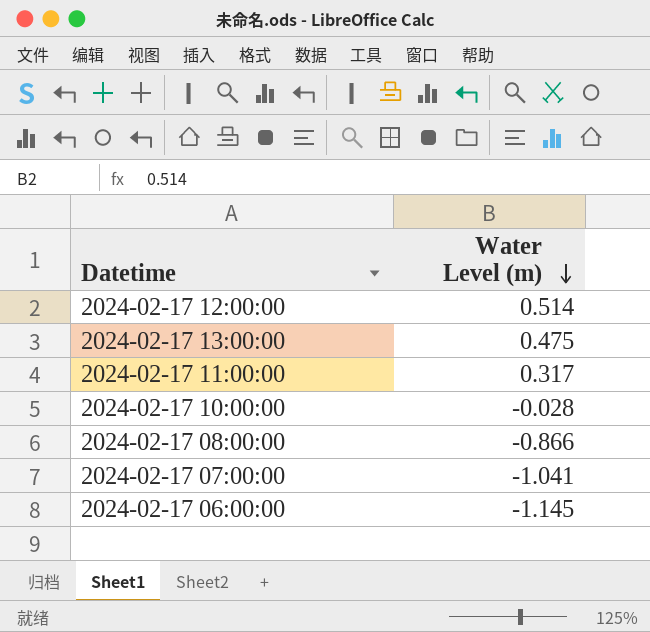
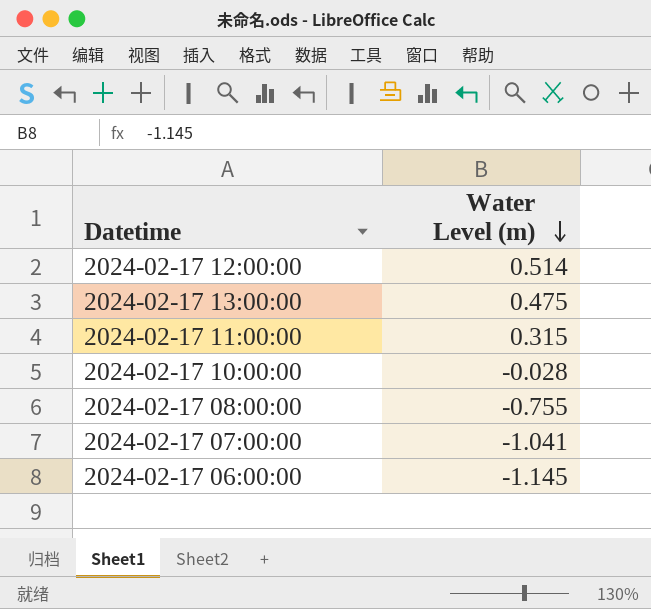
2024-02-17 11:00:00 | Water Level (m): 0.317 -> 0.315
2024-02-17 08:00:00 | Water Level (m): -0.866 -> -0.755

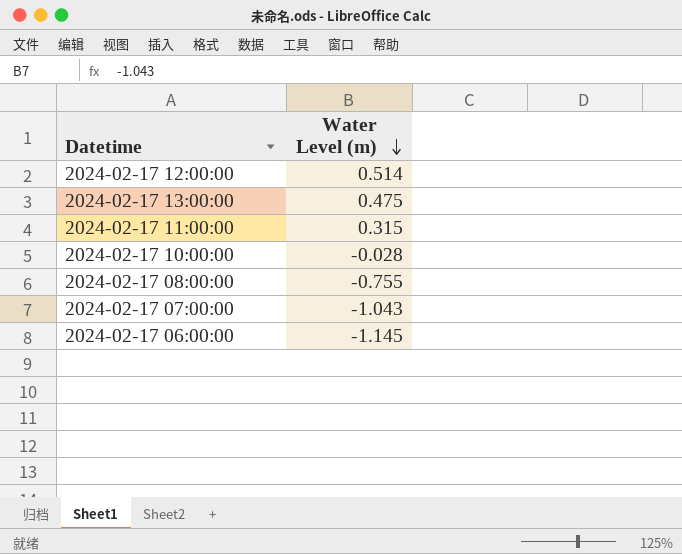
2024-02-17 07:00:00 | Water Level (m): -1.041 -> -1.043

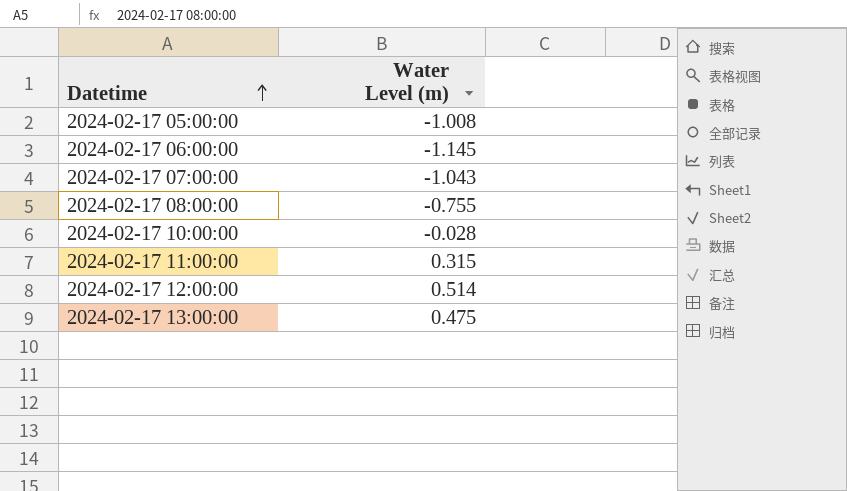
row order: Water Level (m) descending -> Datetime ascending
row 2024-02-17 05:00:00: none -> -1.008

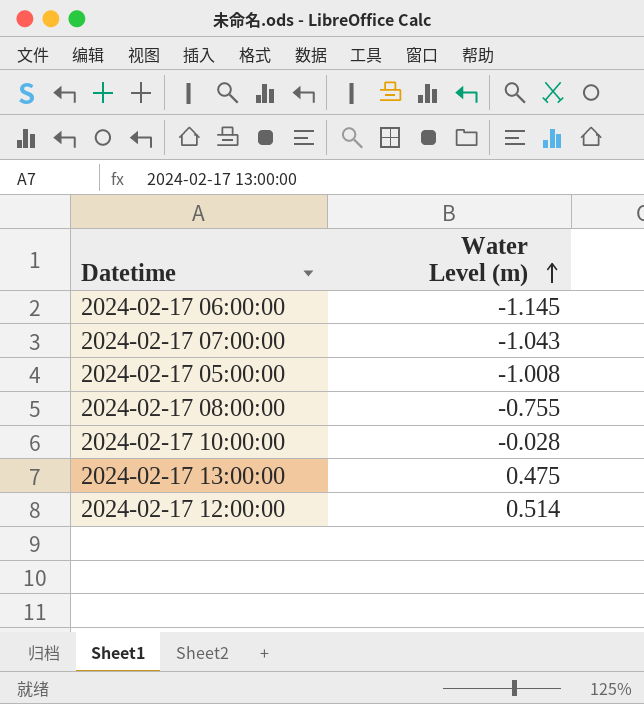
row order: Datetime ascending -> Water Level (m) ascending
row 2024-02-17 11:00:00: 0.315 -> none

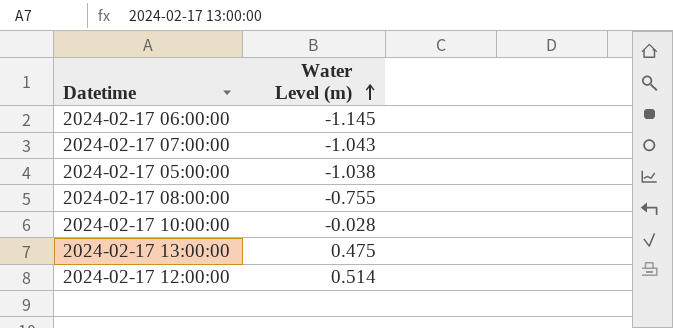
2024-02-17 05:00:00 | Water Level (m): -1.008 -> -1.038

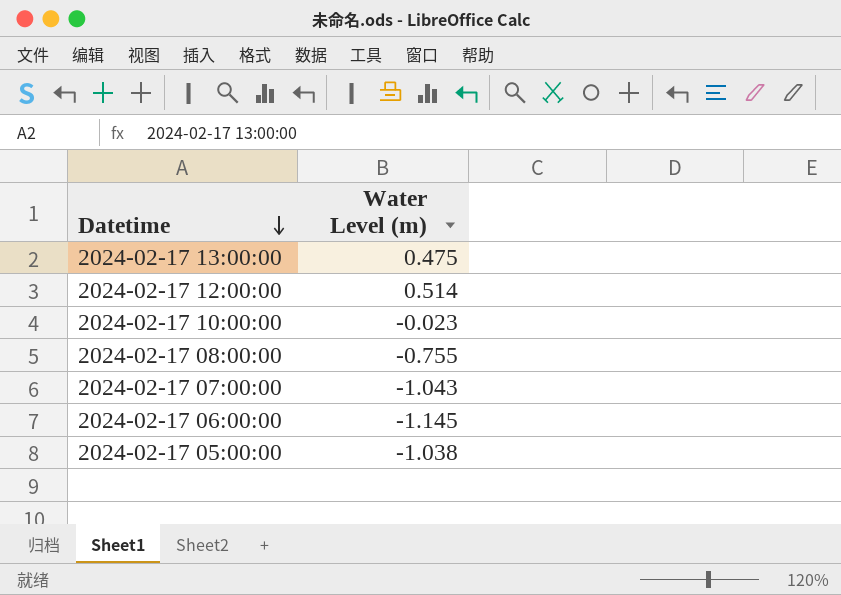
row order: Water Level (m) ascending -> Datetime descending
2024-02-17 10:00:00 | Water Level (m): -0.028 -> -0.023

